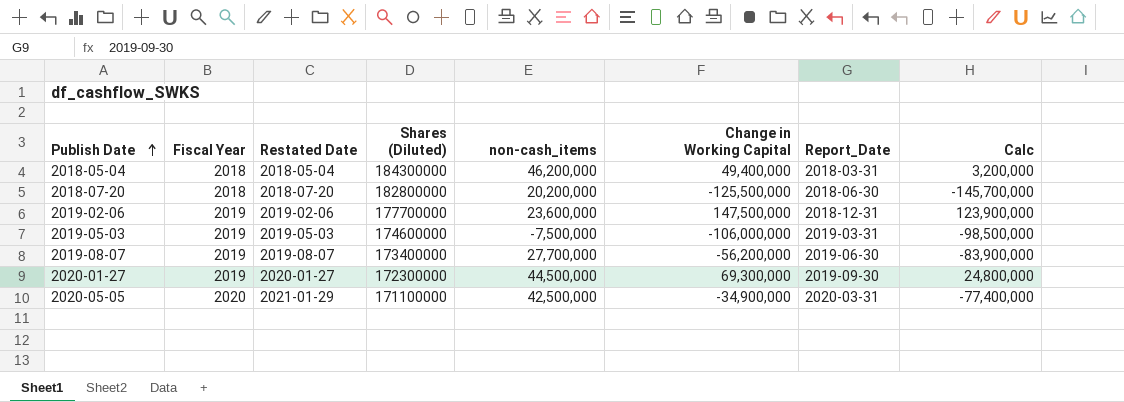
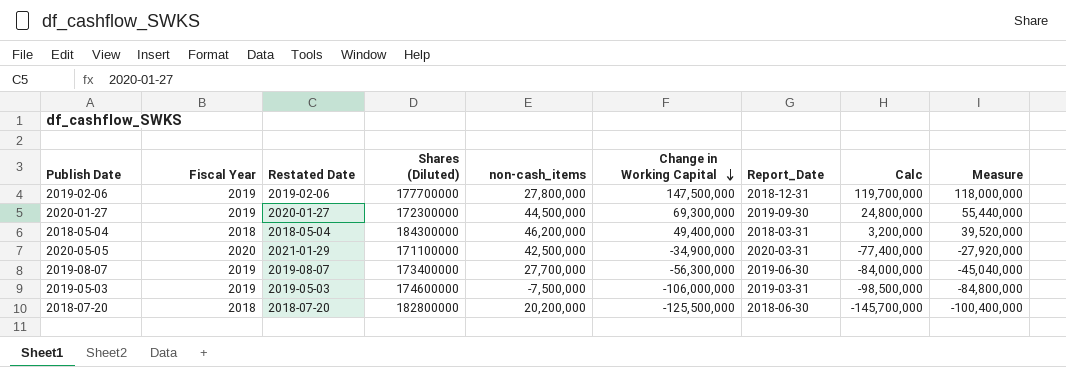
row order: Publish Date ascending -> Change in Working Capital descending
column Measure | formula: none -> [Change in Working Capital] * 0.8
2019-02-06 | non-cash_items: 23,600,000 -> 27,800,000
2019-02-06 | Calc: 123,900,000 -> 119,700,000
2019-08-07 | Change in Working Capital: -56,200,000 -> -56,300,000
2019-08-07 | Calc: -83,900,000 -> -84,000,000

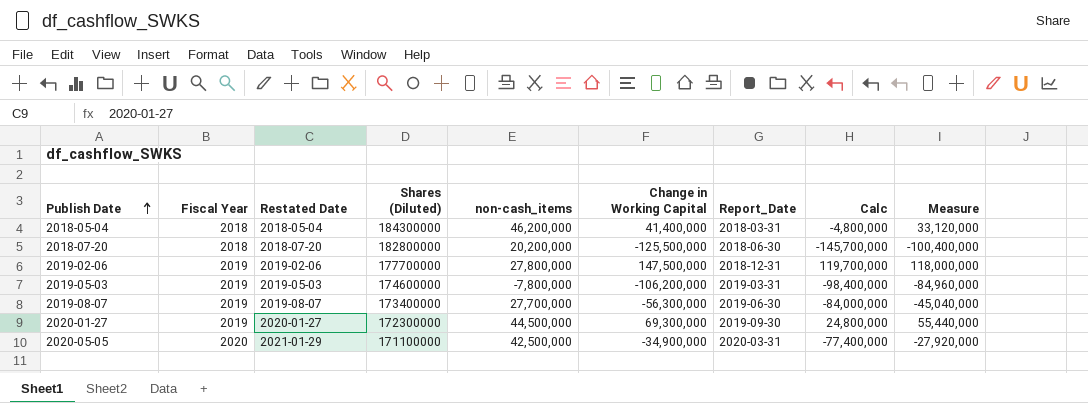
row order: Change in Working Capital descending -> Publish Date ascending
2018-05-04 | Change in Working Capital: 49,400,000 -> 41,400,000
2018-05-04 | Calc: 3,200,000 -> -4,800,000
2018-05-04 | Measure: 39,520,000 -> 33,120,000
2019-05-03 | non-cash_items: -7,500,000 -> -7,800,000
2019-05-03 | Change in Working Capital: -106,000,000 -> -106,200,000
2019-05-03 | Calc: -98,500,000 -> -98,400,000
2019-05-03 | Measure: -84,800,000 -> -84,960,000

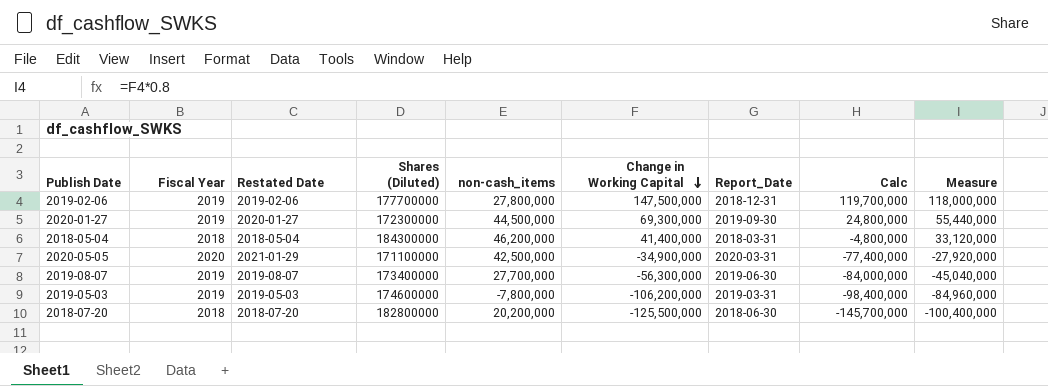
row order: Publish Date ascending -> Change in Working Capital descending

